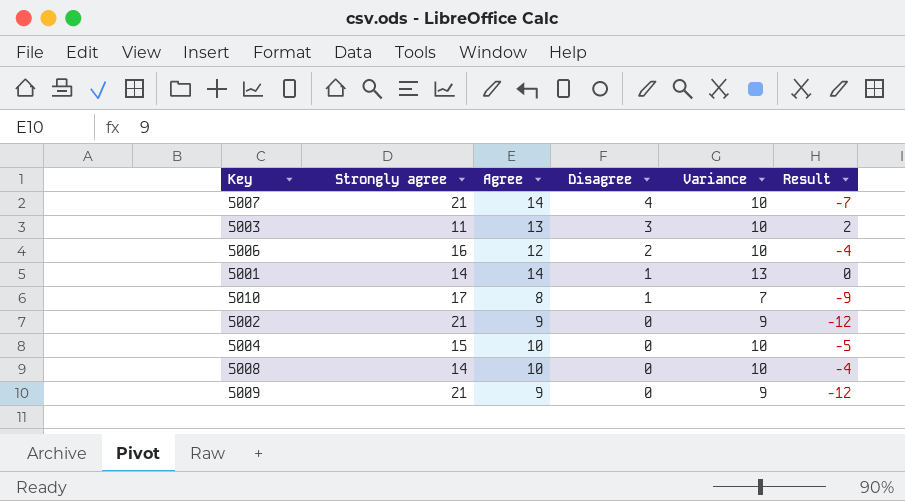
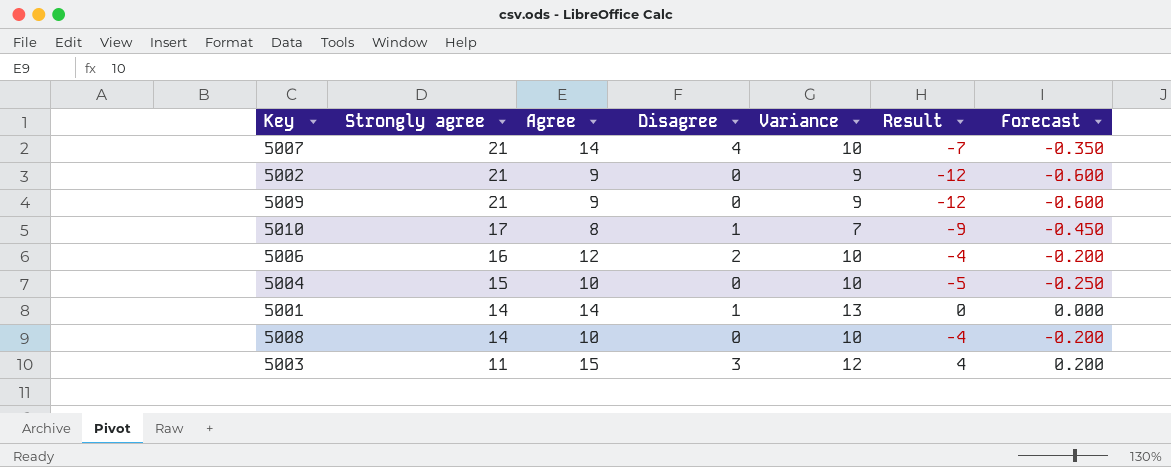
row order: Disagree descending -> Strongly agree descending
column Forecast | formula: none -> [Result] * 0.05
5003 | Agree: 13 -> 15
5003 | Variance: 10 -> 12
5003 | Result: 2 -> 4

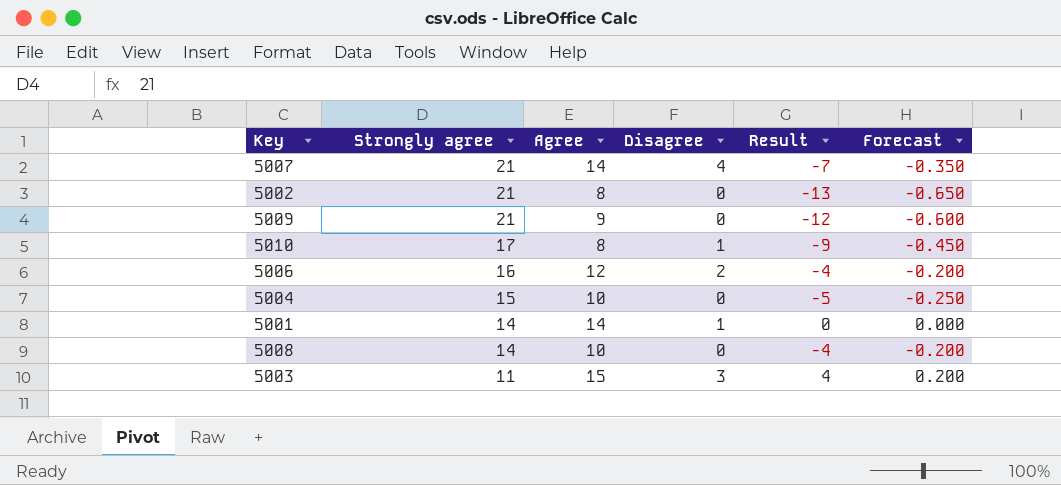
column Variance | formula: [Agree] - [Disagree] -> none
5002 | Agree: 9 -> 8
5002 | Result: -12 -> -13
5002 | Forecast: -0.600 -> -0.650

